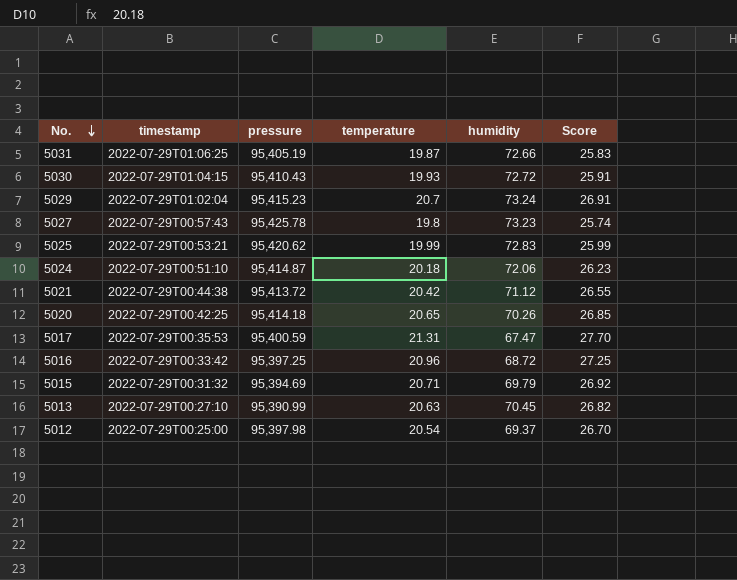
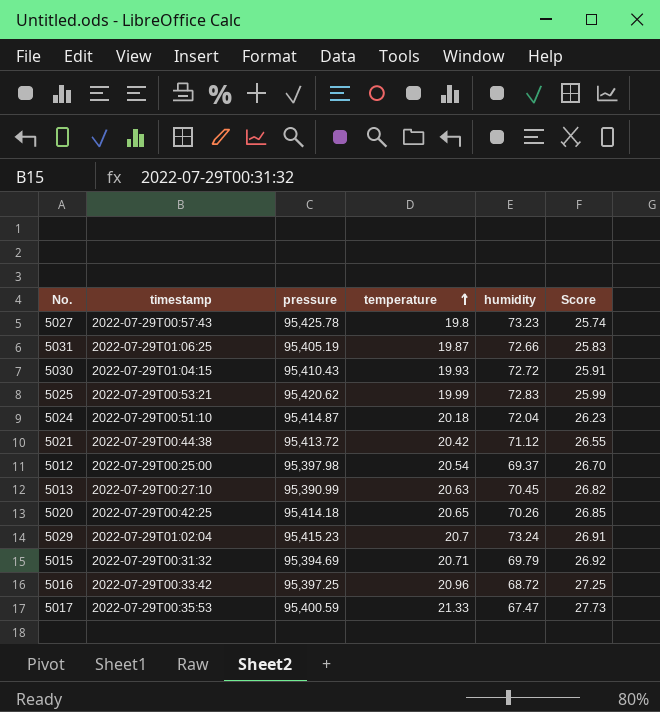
row order: No. descending -> temperature ascending
5024 | humidity: 72.06 -> 72.04
5017 | temperature: 21.31 -> 21.33
5017 | Score: 27.70 -> 27.73

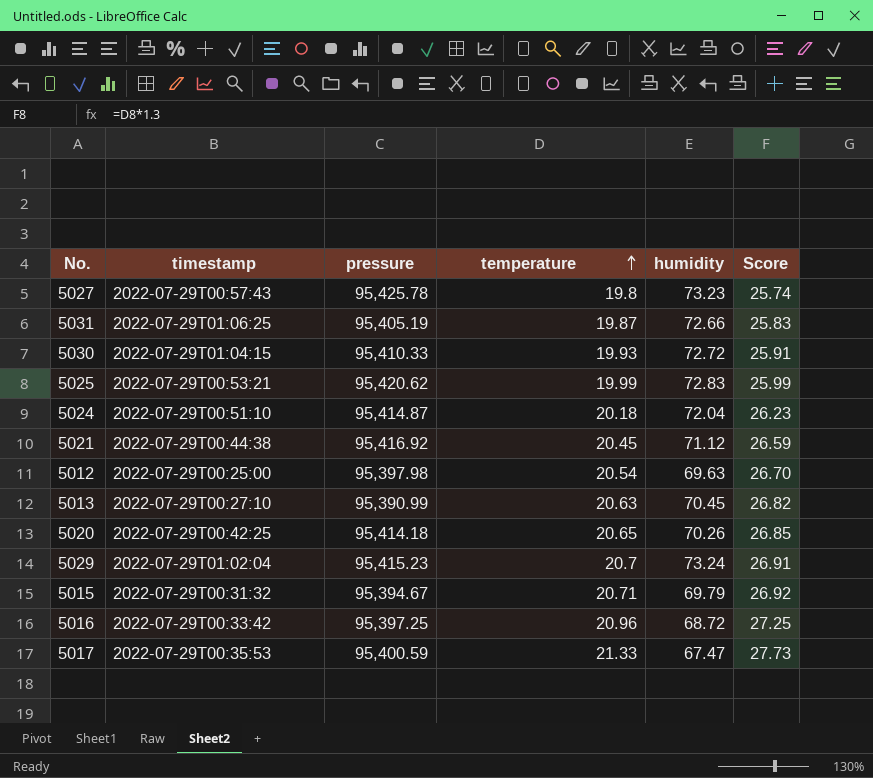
5030 | pressure: 95,410.43 -> 95,410.33
5021 | pressure: 95,413.72 -> 95,416.92
5021 | temperature: 20.42 -> 20.45
5021 | Score: 26.55 -> 26.59
5012 | humidity: 69.37 -> 69.63
5015 | pressure: 95,394.69 -> 95,394.67

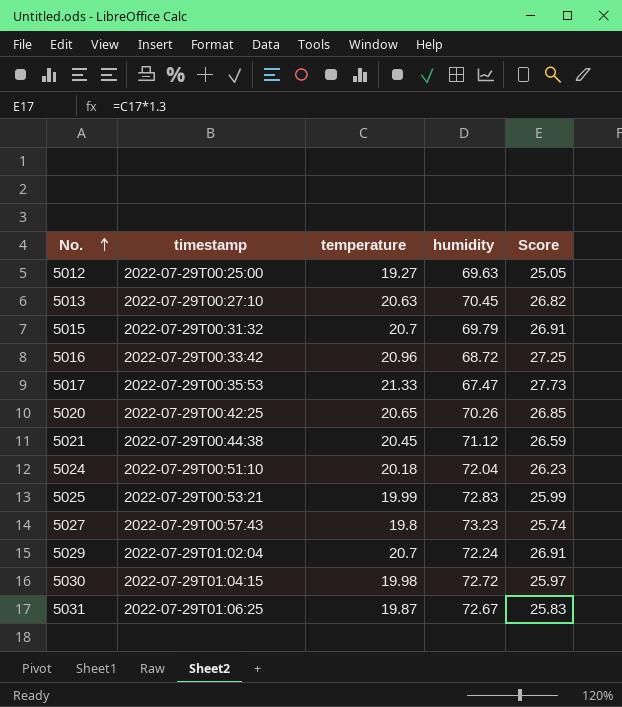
row order: temperature ascending -> No. ascending
column pressure | position: 3 -> none
5012 | temperature: 20.54 -> 19.27
5012 | Score: 26.70 -> 25.05
5015 | temperature: 20.71 -> 20.7
5015 | Score: 26.92 -> 26.91
5029 | humidity: 73.24 -> 72.24
5030 | temperature: 19.93 -> 19.98
5030 | Score: 25.91 -> 25.97
5031 | humidity: 72.66 -> 72.67

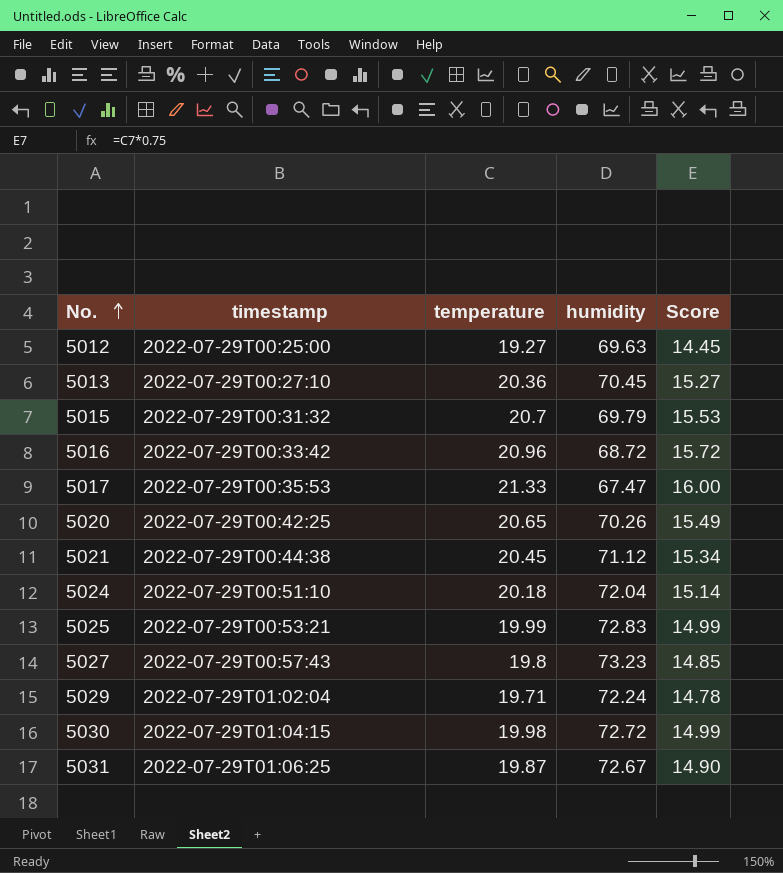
column Score | formula: [temperature] * 1.3 -> [temperature] * 0.75
5013 | temperature: 20.63 -> 20.36
5029 | temperature: 20.7 -> 19.71

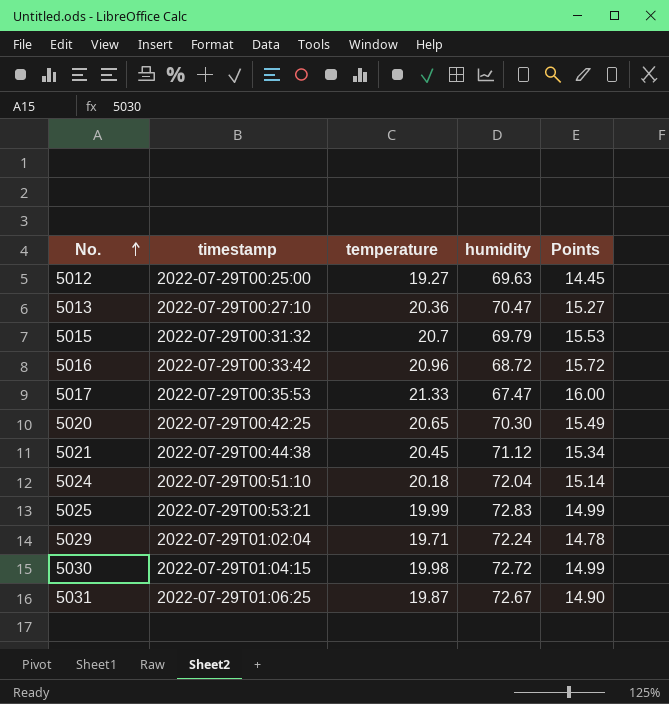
column name: Score -> Points
row 5027: 2022-07-29T00:57:43 | 19.8 | 73.23 | 14.85 -> none
5013 | humidity: 70.45 -> 70.47
5020 | humidity: 70.26 -> 70.30

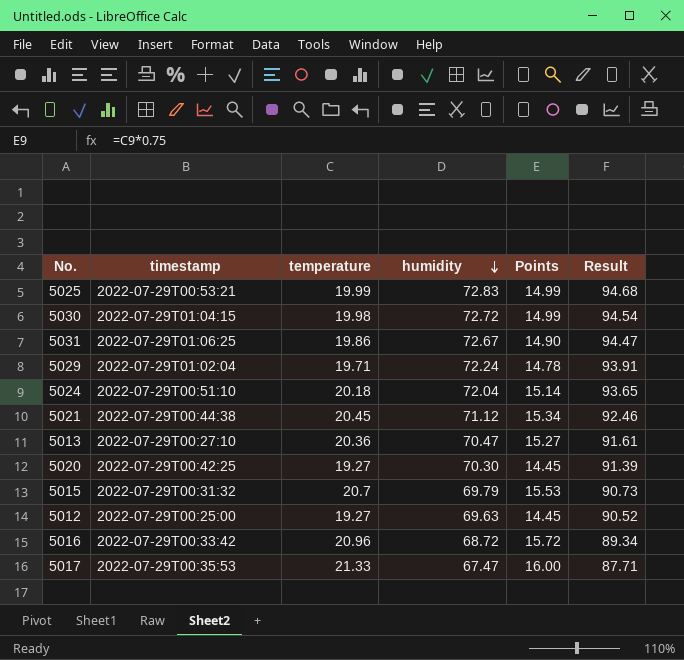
row order: No. ascending -> humidity descending
column Result | formula: none -> [humidity] * 1.3
5031 | temperature: 19.87 -> 19.86
5020 | temperature: 20.65 -> 19.27
5020 | Points: 15.49 -> 14.45

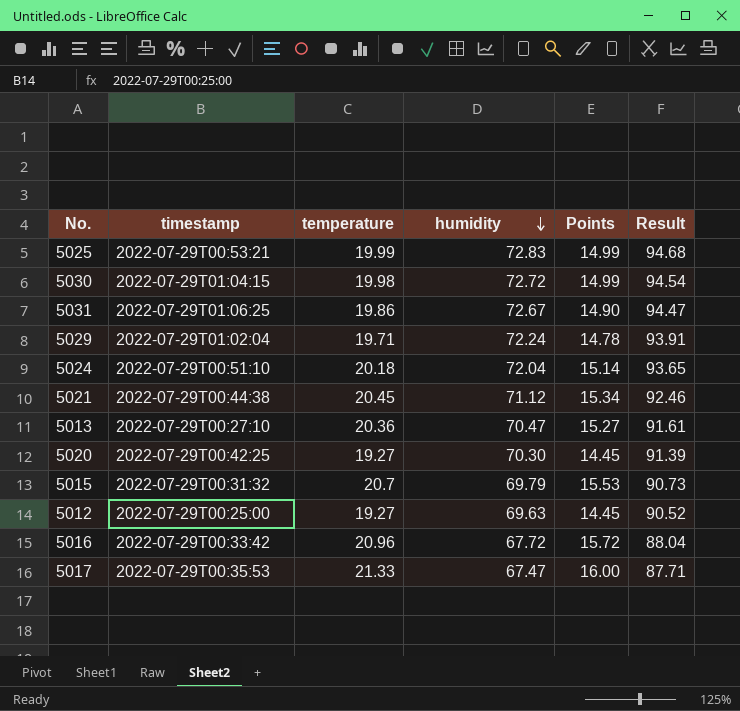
5016 | humidity: 68.72 -> 67.72
5016 | Result: 89.34 -> 88.04

